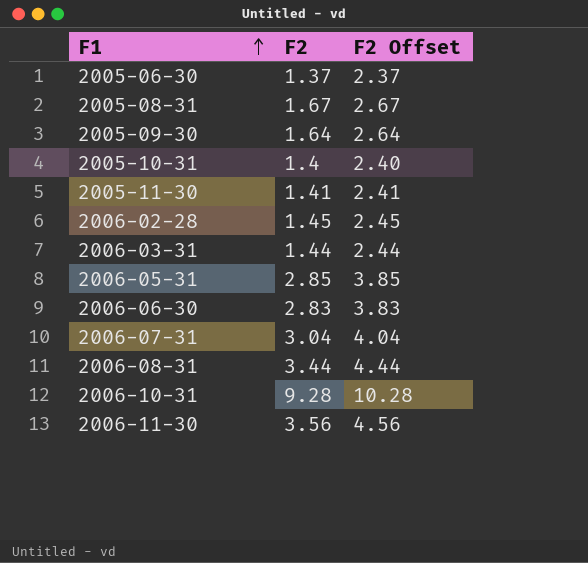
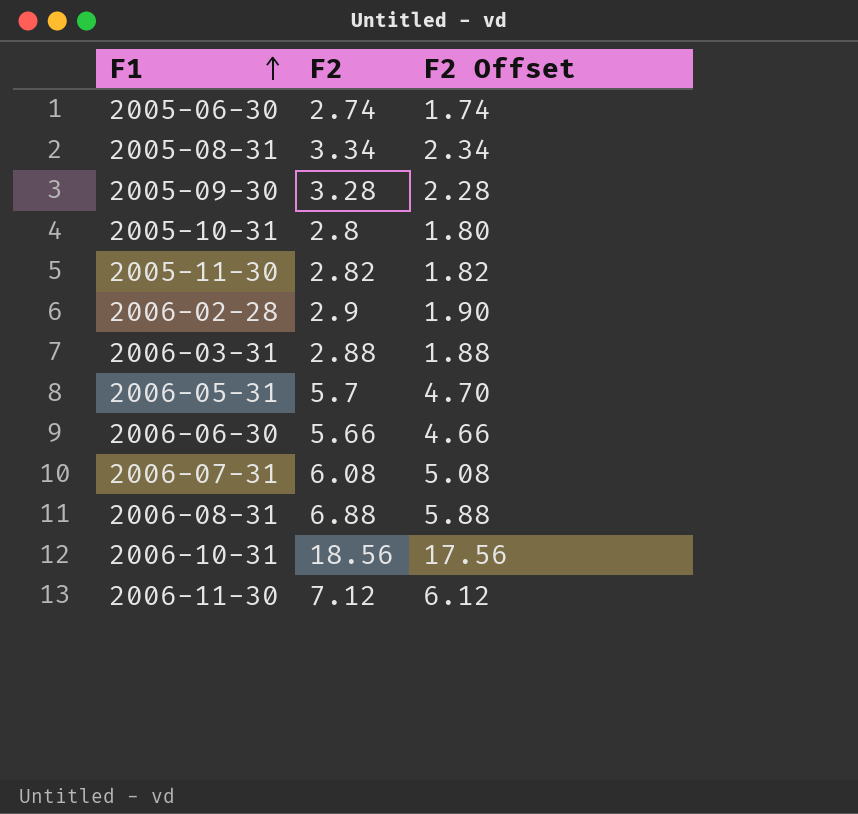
column F2 Offset | formula: [F2] + 1 -> [F2] - 1
2005-06-30 | F2: 1.37 -> 2.74
2005-08-31 | F2: 1.67 -> 3.34
2005-09-30 | F2: 1.64 -> 3.28
2005-10-31 | F2: 1.4 -> 2.8
2005-11-30 | F2: 1.41 -> 2.82
2006-02-28 | F2: 1.45 -> 2.9
2006-03-31 | F2: 1.44 -> 2.88
2006-05-31 | F2: 2.85 -> 5.7
2006-06-30 | F2: 2.83 -> 5.66
2006-07-31 | F2: 3.04 -> 6.08
2006-08-31 | F2: 3.44 -> 6.88
2006-10-31 | F2: 9.28 -> 18.56
2006-11-30 | F2: 3.56 -> 7.12

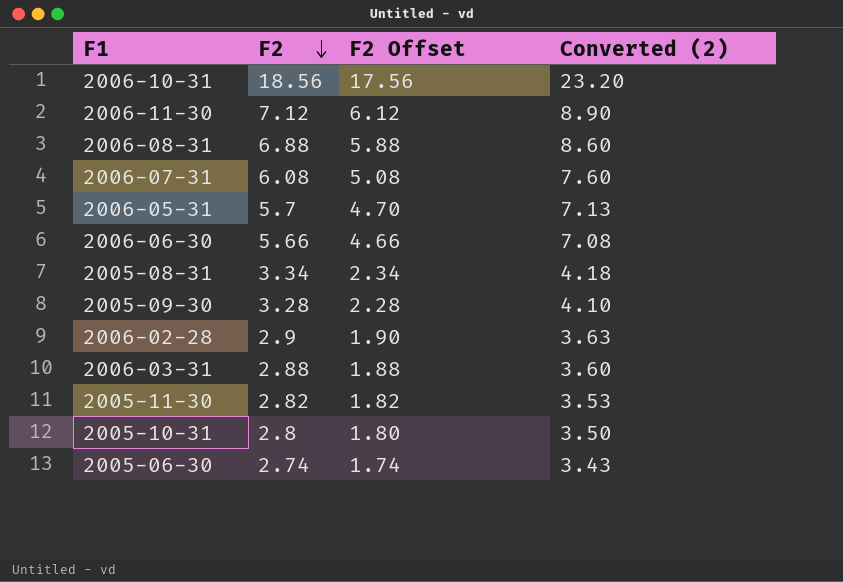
row order: F1 ascending -> F2 descending
column Converted (2) | formula: none -> [F2] * 1.25

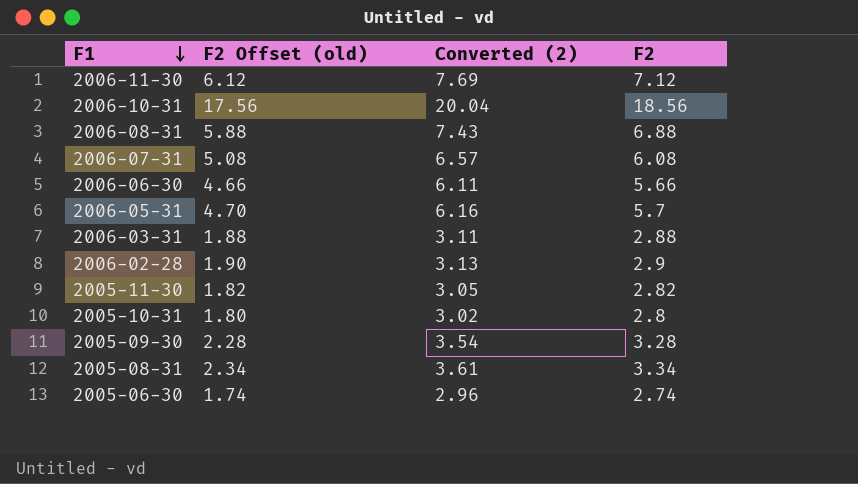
row order: F2 descending -> F1 descending
column name: F2 Offset -> F2 Offset (old)
column Converted (2) | formula: [F2] * 1.25 -> [F2] * 1.08
column F2 | position: 2 -> 4

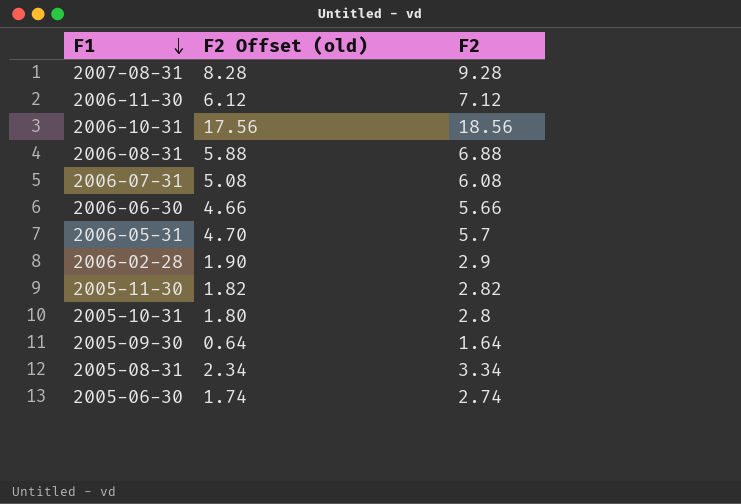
column Converted (2) | formula: [F2] * 1.08 -> none
row 2006-03-31: 1.88 | 3.11 | 2.88 -> none
row 2007-08-31: none -> 8.28 | 9.28
2005-09-30 | F2 Offset (old): 2.28 -> 0.64
2005-09-30 | F2: 3.28 -> 1.64

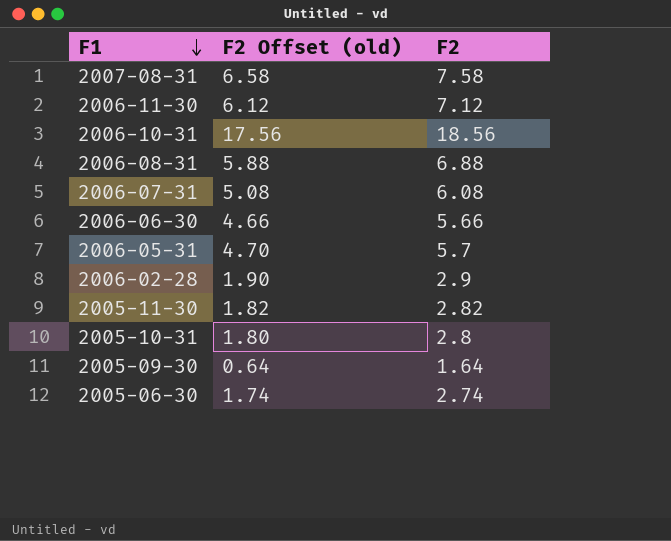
row 2005-08-31: 2.34 | 3.34 -> none
2007-08-31 | F2 Offset (old): 8.28 -> 6.58
2007-08-31 | F2: 9.28 -> 7.58

